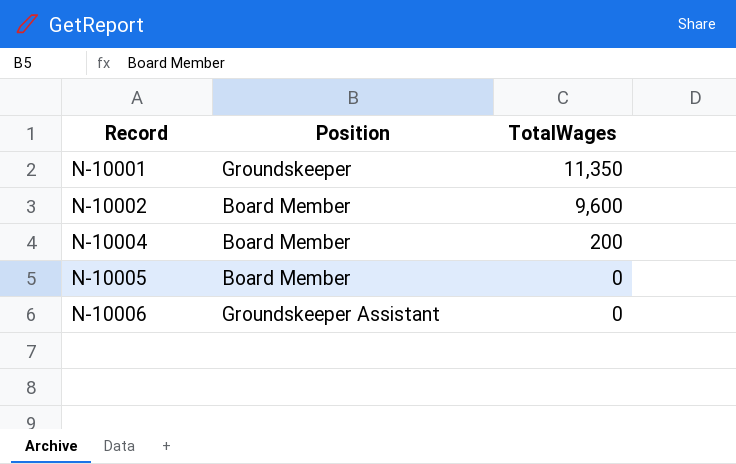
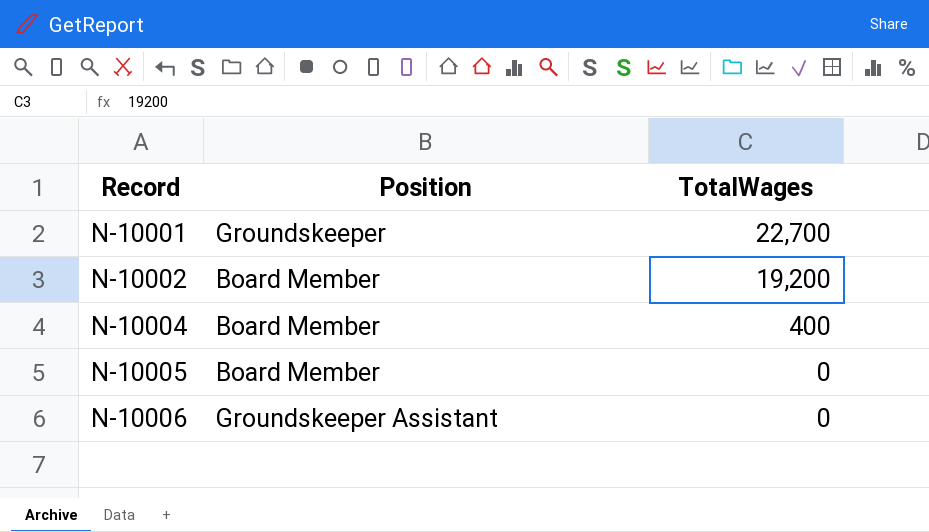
N-10001 | TotalWages: 11,350 -> 22,700
N-10002 | TotalWages: 9,600 -> 19,200
N-10004 | TotalWages: 200 -> 400

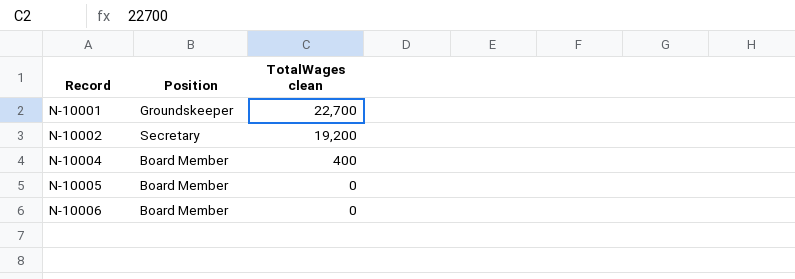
column name: TotalWages -> TotalWages clean
N-10002 | Position: Board Member -> Secretary
N-10006 | Position: Groundskeeper Assistant -> Board Member

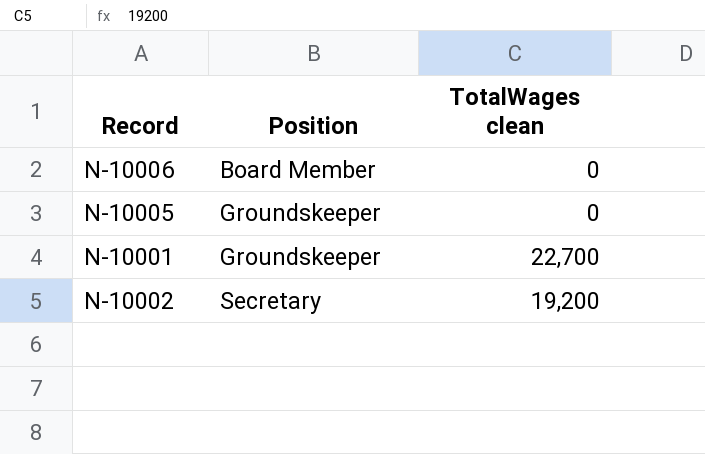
row order: Record ascending -> Position ascending
row N-10004: Board Member | 400 -> none
N-10005 | Position: Board Member -> Groundskeeper

